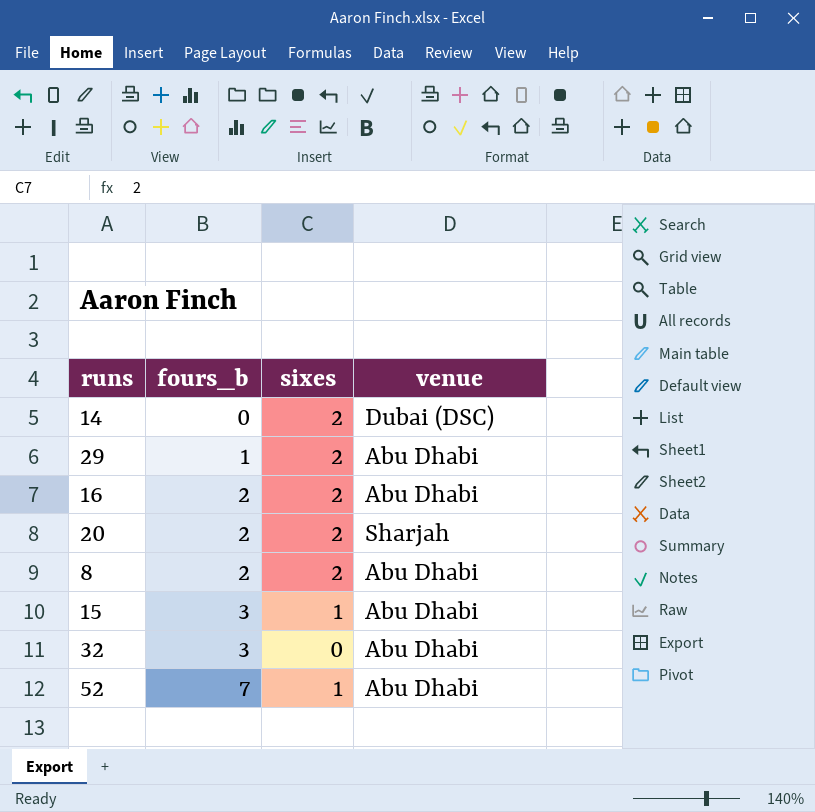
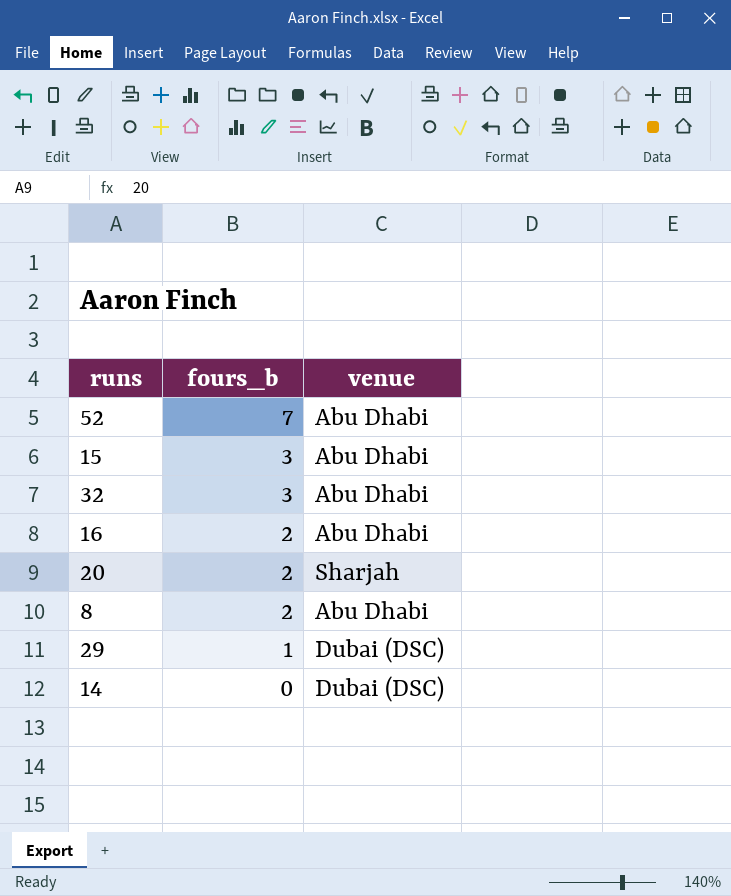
row order: fours_b ascending -> fours_b descending
column sixes | position: 3 -> none
29 | venue: Abu Dhabi -> Dubai (DSC)

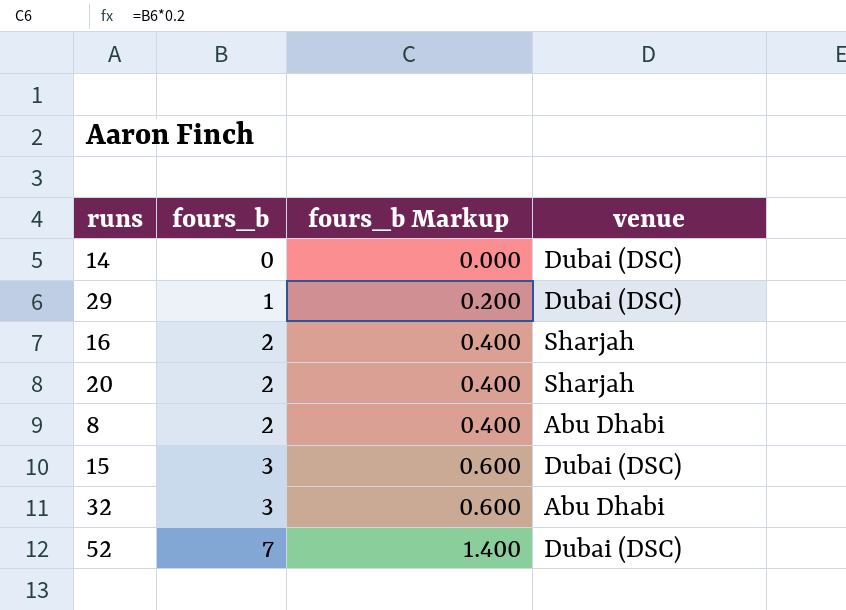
row order: fours_b descending -> fours_b ascending
column fours_b Markup | formula: none -> [fours_b] * 0.2
16 | venue: Abu Dhabi -> Sharjah
15 | venue: Abu Dhabi -> Dubai (DSC)
52 | venue: Abu Dhabi -> Dubai (DSC)

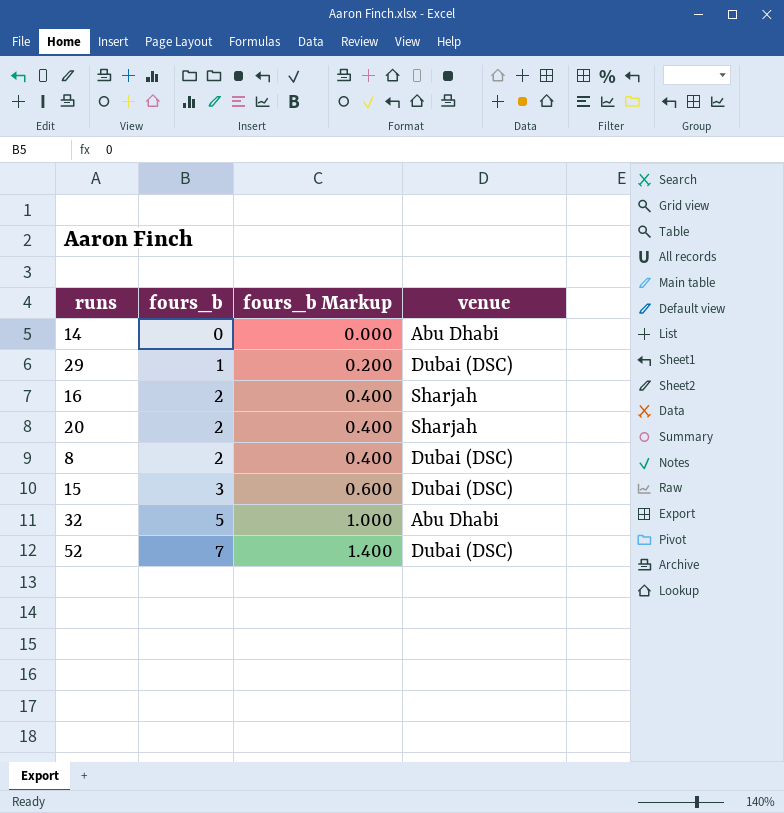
14 | venue: Dubai (DSC) -> Abu Dhabi
8 | venue: Abu Dhabi -> Dubai (DSC)
32 | fours_b: 3 -> 5
32 | fours_b Markup: 0.600 -> 1.000

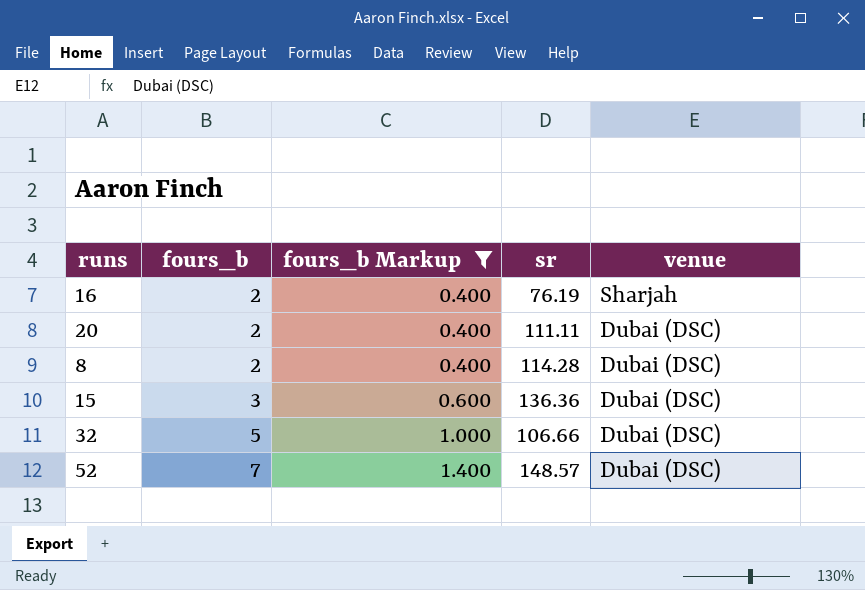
filter: none -> fours_b Markup >= 0.400
column sr | position: none -> 4
20 | venue: Sharjah -> Dubai (DSC)
32 | venue: Abu Dhabi -> Dubai (DSC)

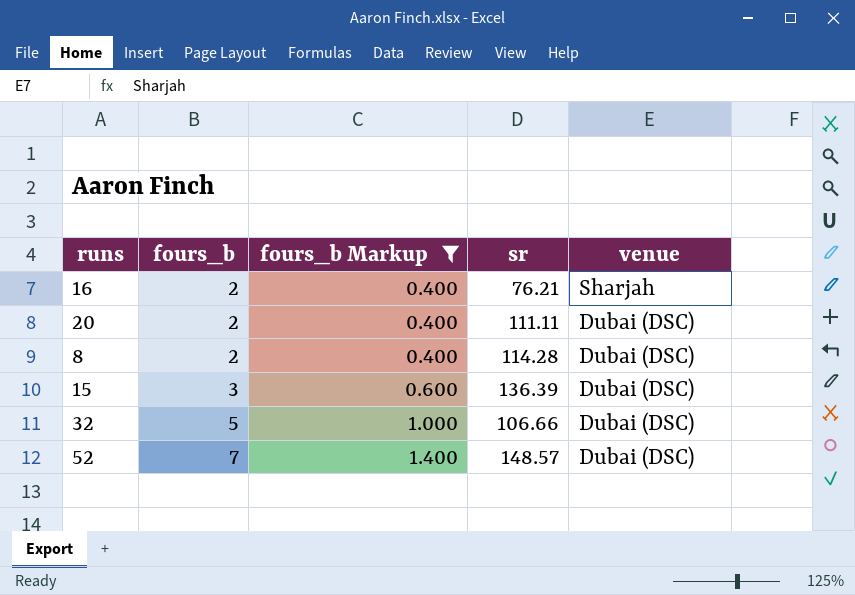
16 | sr: 76.19 -> 76.21
15 | sr: 136.36 -> 136.39

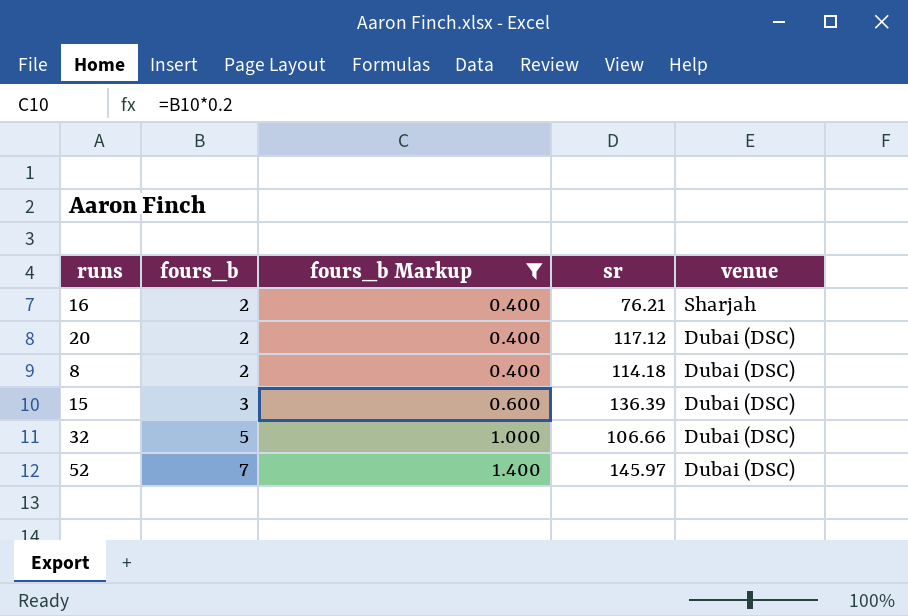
20 | sr: 111.11 -> 117.12
8 | sr: 114.28 -> 114.18
52 | sr: 148.57 -> 145.97

